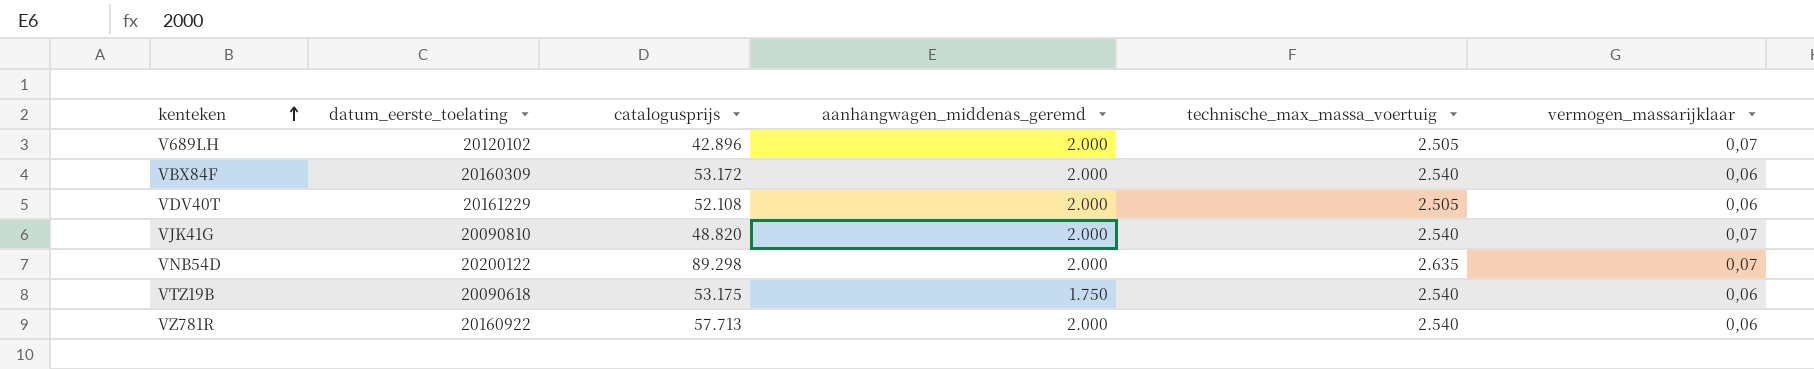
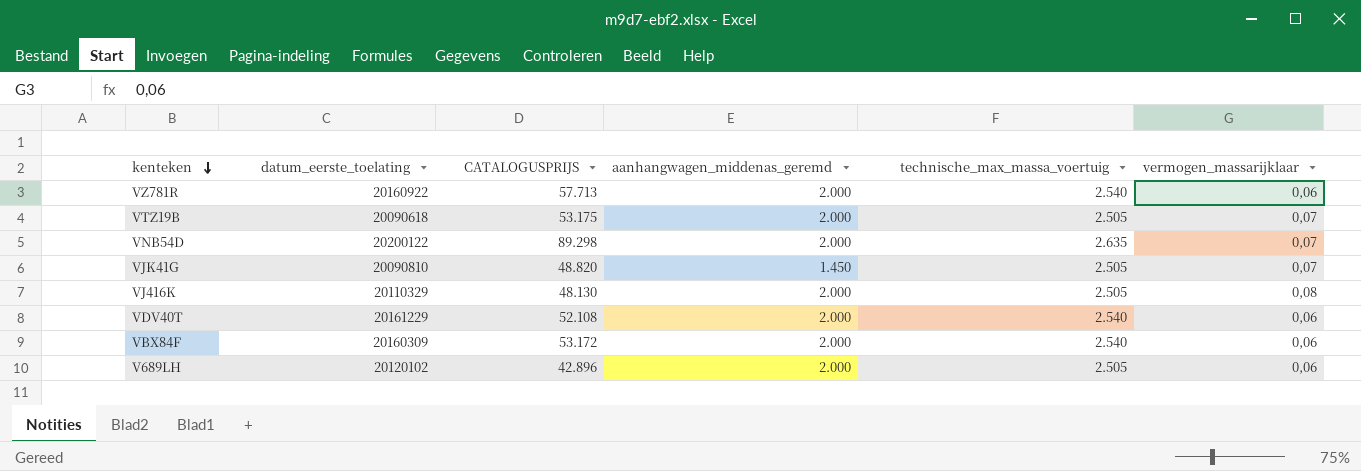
row order: kenteken ascending -> kenteken descending
column name: catalogusprijs -> CATALOGUSPRIJS
VTZ19B | aanhangwagen_middenas_geremd: 1.750 -> 2.000
VTZ19B | technische_max_massa_voertuig: 2.540 -> 2.505
VTZ19B | vermogen_massarijklaar: 0,06 -> 0,07
VJK41G | aanhangwagen_middenas_geremd: 2.000 -> 1.450
VJK41G | technische_max_massa_voertuig: 2.540 -> 2.505
row VJ416K: none -> 20110329 | 48.130 | 2.000 | 2.505 | 0,08
VDV40T | technische_max_massa_voertuig: 2.505 -> 2.540
V689LH | vermogen_massarijklaar: 0,07 -> 0,06

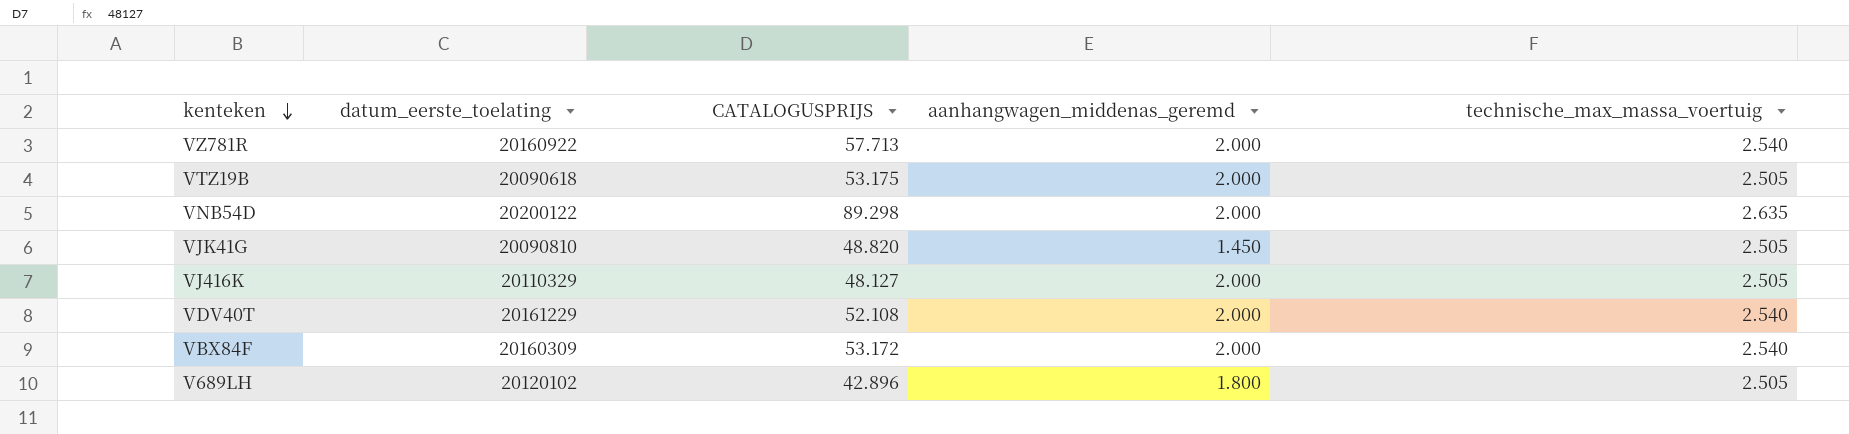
column vermogen_massarijklaar | position: 6 -> none
VJ416K | CATALOGUSPRIJS: 48.130 -> 48.127
V689LH | aanhangwagen_middenas_geremd: 2.000 -> 1.800

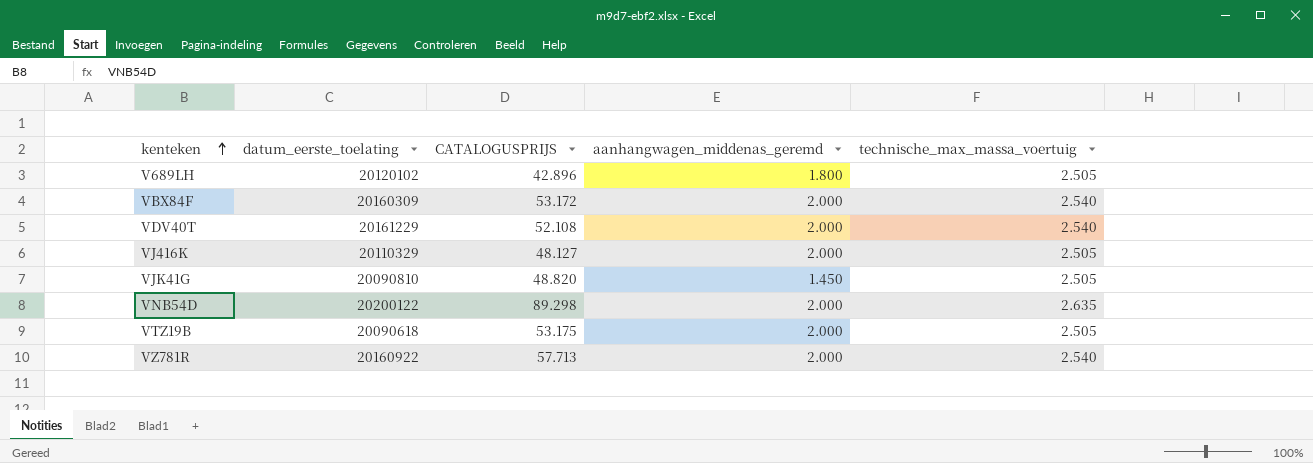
row order: kenteken descending -> kenteken ascending

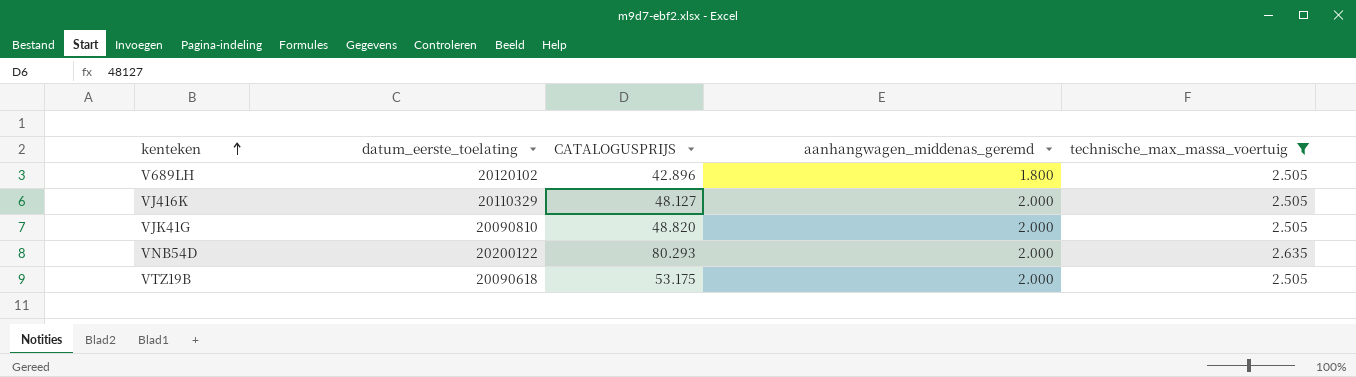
filter: none -> technische_max_massa_voertuig != 2.540
VJK41G | aanhangwagen_middenas_geremd: 1.450 -> 2.000
VNB54D | CATALOGUSPRIJS: 89.298 -> 80.293

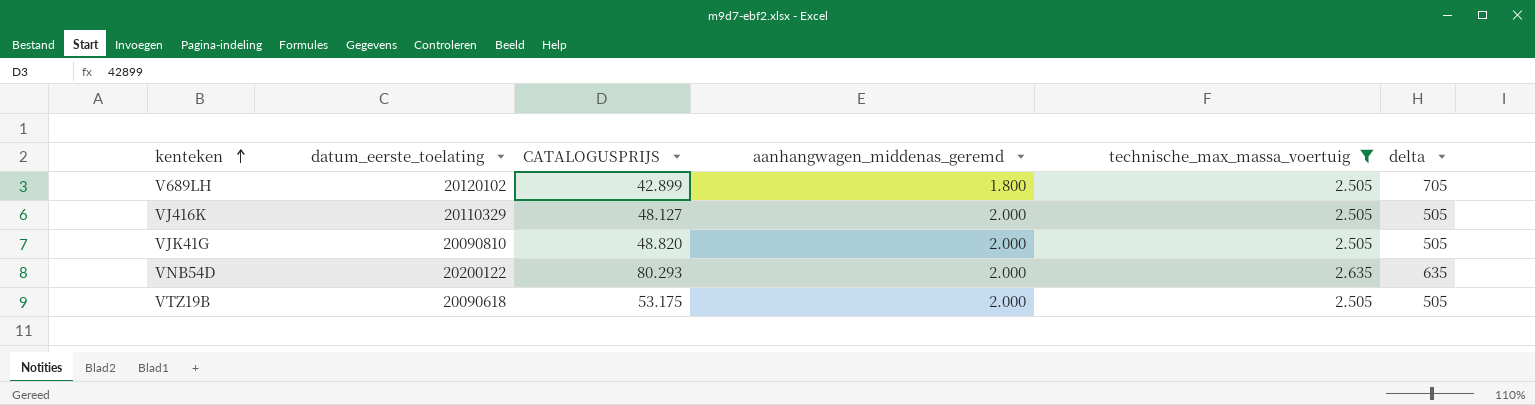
column delta | formula: none -> [technische_max_massa_voertuig] - [aanhangwagen_middenas_geremd]
V689LH | CATALOGUSPRIJS: 42.896 -> 42.899

